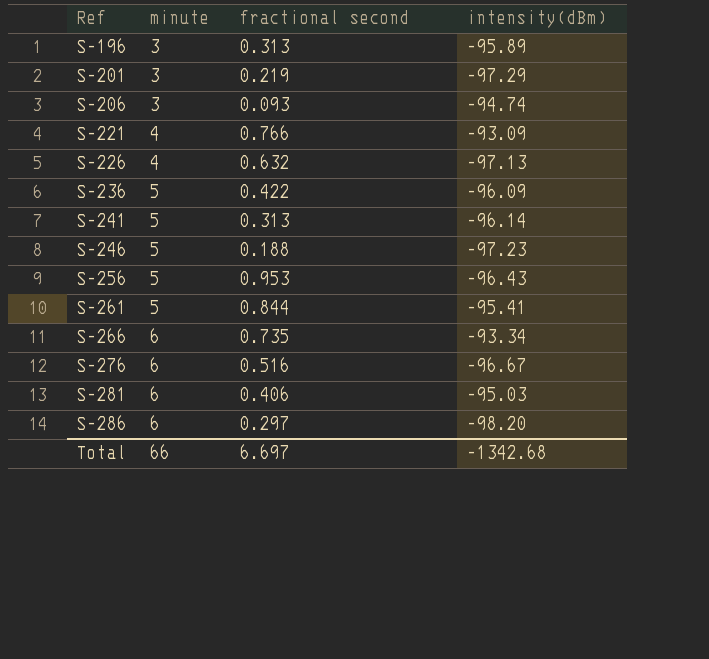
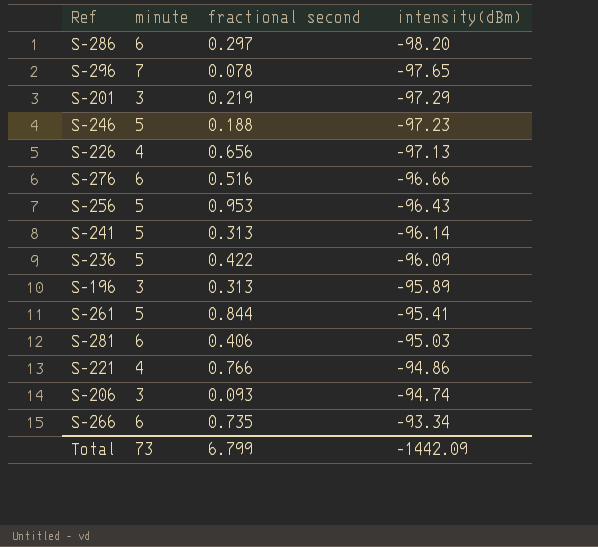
row order: Ref ascending -> intensity(dBm) ascending
row S-296: none -> 7 | 0.078 | -97.65
S-226 | fractional second: 0.632 -> 0.656
S-276 | intensity(dBm): -96.67 -> -96.66
S-221 | intensity(dBm): -93.09 -> -94.86
Total | minute: 66 -> 73
Total | fractional second: 6.697 -> 6.799
Total | intensity(dBm): -1342.68 -> -1442.09

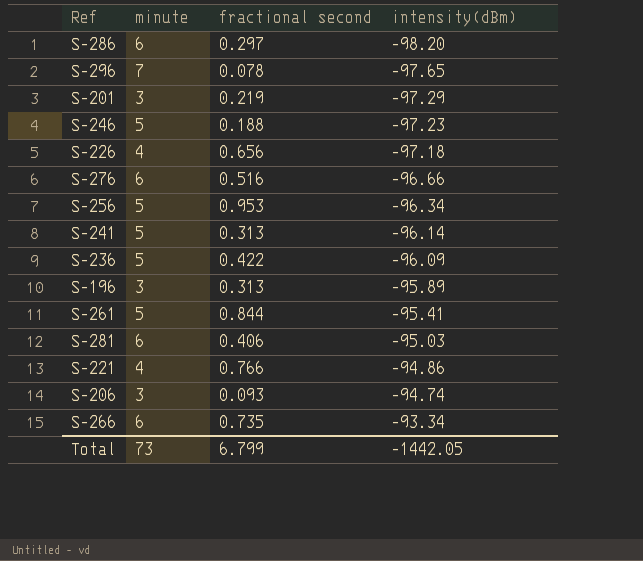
S-226 | intensity(dBm): -97.13 -> -97.18
S-256 | intensity(dBm): -96.43 -> -96.34
Total | intensity(dBm): -1442.09 -> -1442.05

